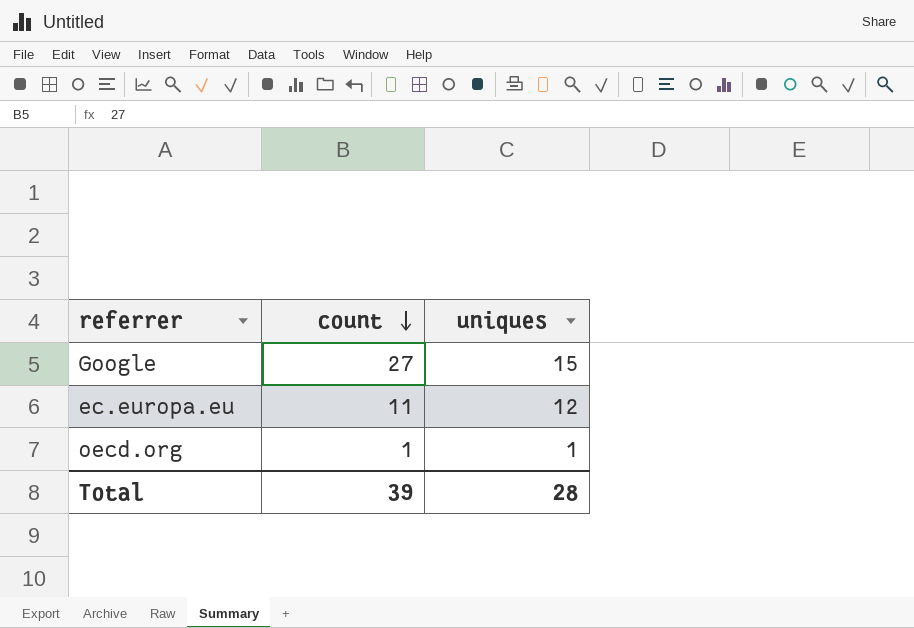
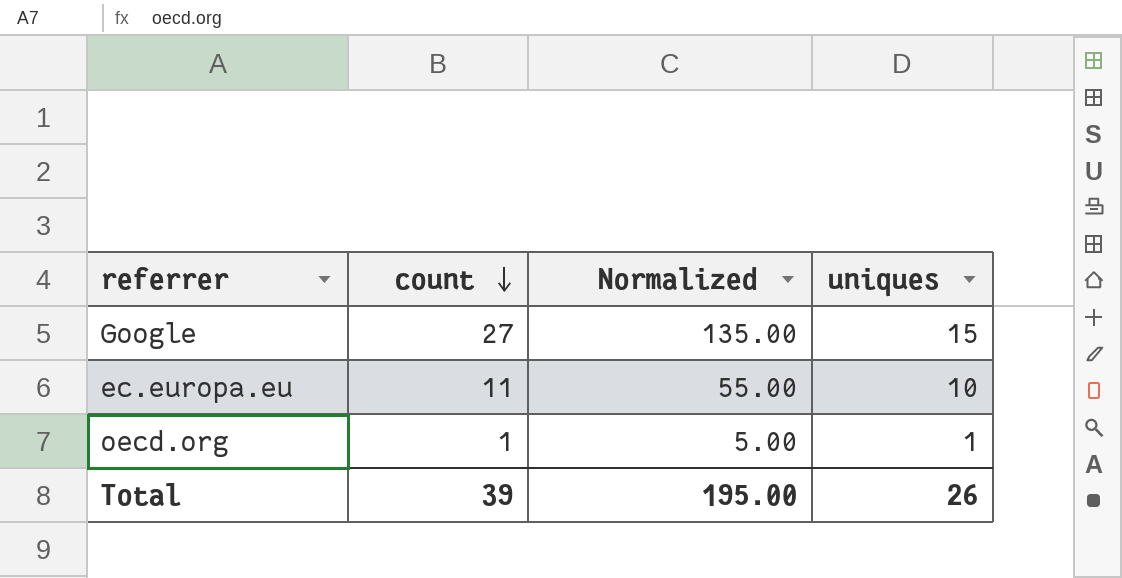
column Normalized | formula: none -> [count] * 5
ec.europa.eu | uniques: 12 -> 10
Total | uniques: 28 -> 26

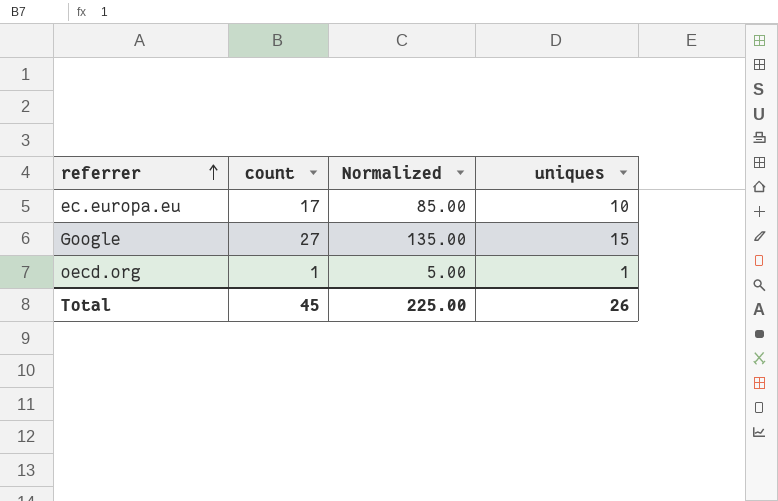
row order: count descending -> referrer ascending
ec.europa.eu | count: 11 -> 17
ec.europa.eu | Normalized: 55.00 -> 85.00
Total | count: 39 -> 45
Total | Normalized: 195.00 -> 225.00

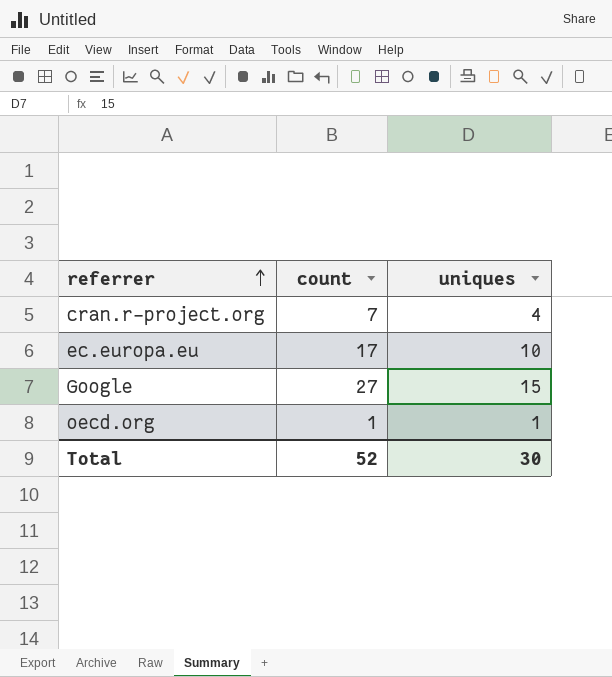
column Normalized | formula: [count] * 5 -> none
row cran.r-project.org: none -> 7 | 4
Total | count: 45 -> 52
Total | uniques: 26 -> 30

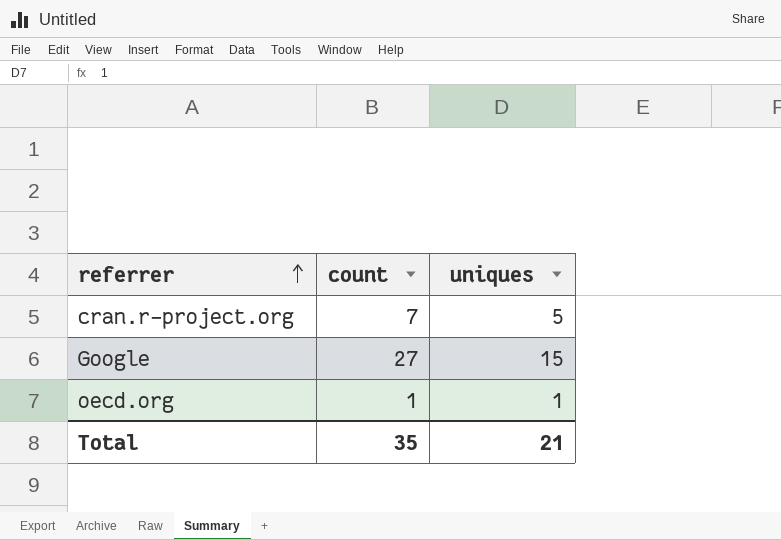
row ec.europa.eu: 17 | 10 -> none
cran.r-project.org | uniques: 4 -> 5
Total | count: 52 -> 35
Total | uniques: 30 -> 21

